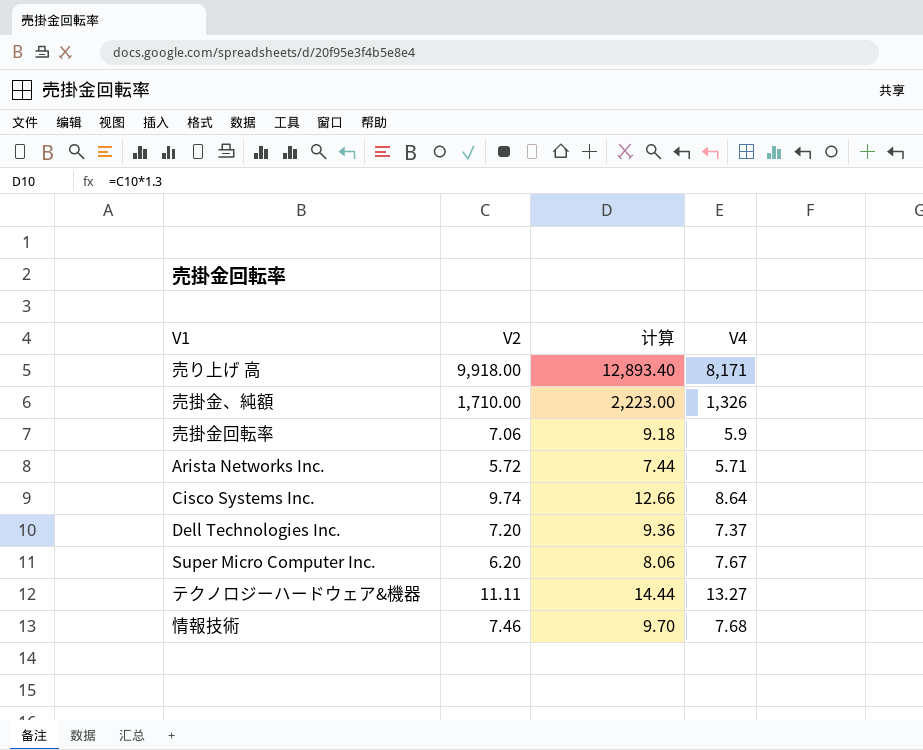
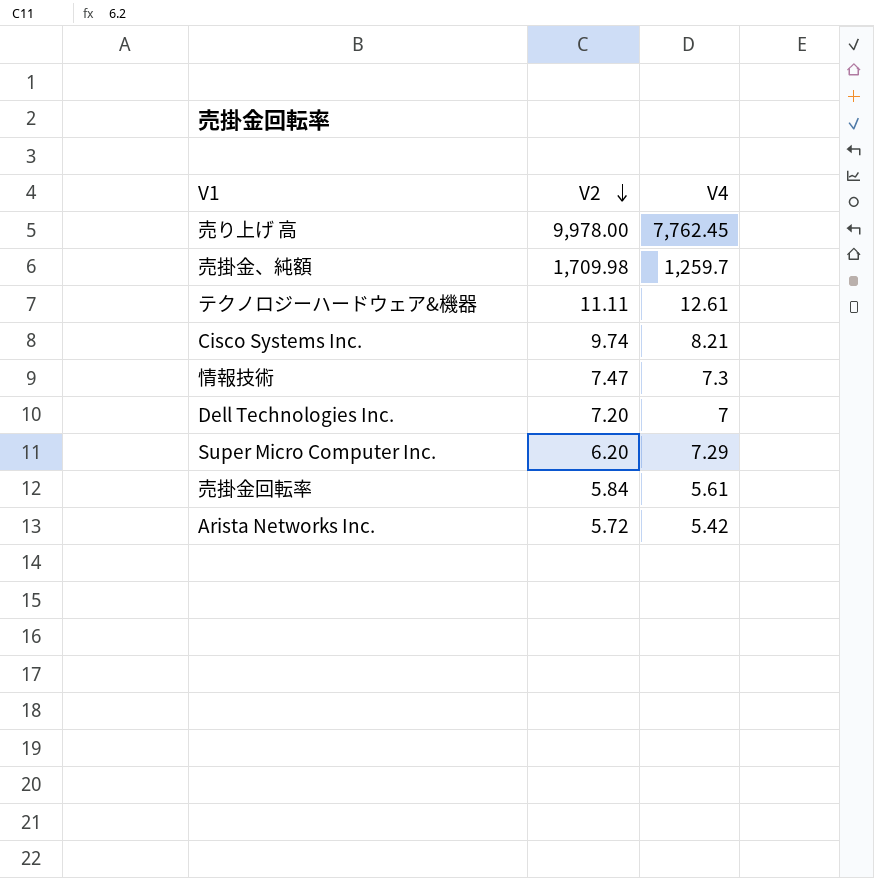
row order: none -> V2 descending
column 计算 | formula: [V2] * 1.3 -> none
売り上げ 高 | V2: 9,918.00 -> 9,978.00
売り上げ 高 | V4: 8,171 -> 7,762.45
売掛金、純額 | V2: 1,710.00 -> 1,709.98
売掛金、純額 | V4: 1,326 -> 1,259.7
テクノロジーハードウェア&機器 | V4: 13.27 -> 12.61
Cisco Systems Inc. | V4: 8.64 -> 8.21
情報技術 | V2: 7.46 -> 7.47
情報技術 | V4: 7.68 -> 7.3
Dell Technologies Inc. | V4: 7.37 -> 7
Super Micro Computer Inc. | V4: 7.67 -> 7.29
売掛金回転率 | V2: 7.06 -> 5.84
売掛金回転率 | V4: 5.9 -> 5.61
Arista Networks Inc. | V4: 5.71 -> 5.42

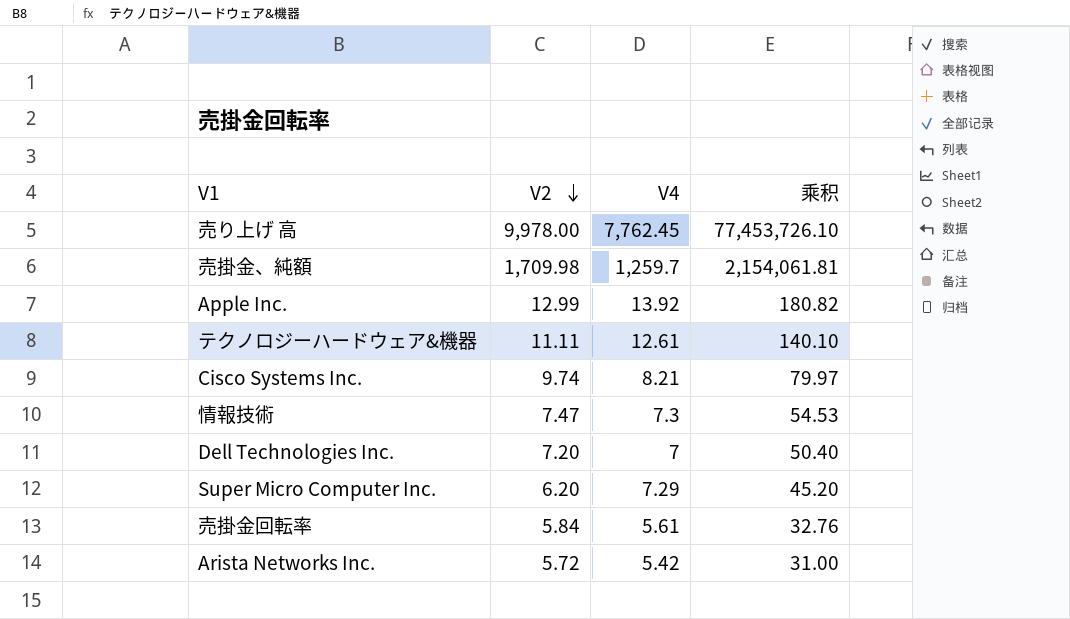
column 乘积 | formula: none -> [V2] * [V4]
row Apple Inc.: none -> 12.99 | 13.92 | 180.82

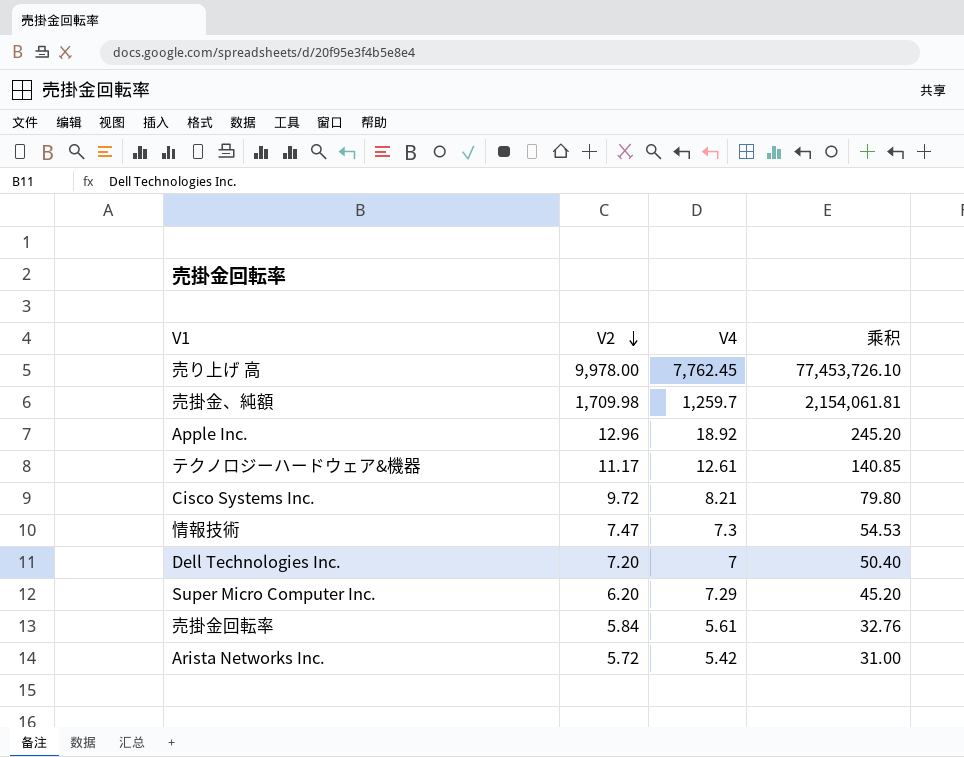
Apple Inc. | V2: 12.99 -> 12.96
Apple Inc. | V4: 13.92 -> 18.92
Apple Inc. | 乘积: 180.82 -> 245.20
テクノロジーハードウェア&機器 | V2: 11.11 -> 11.17
テクノロジーハードウェア&機器 | 乘积: 140.10 -> 140.85
Cisco Systems Inc. | V2: 9.74 -> 9.72
Cisco Systems Inc. | 乘积: 79.97 -> 79.80

